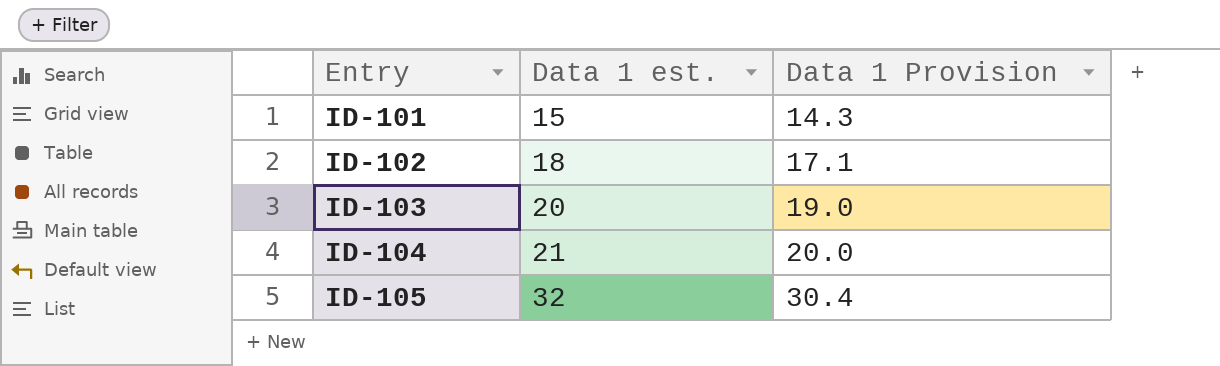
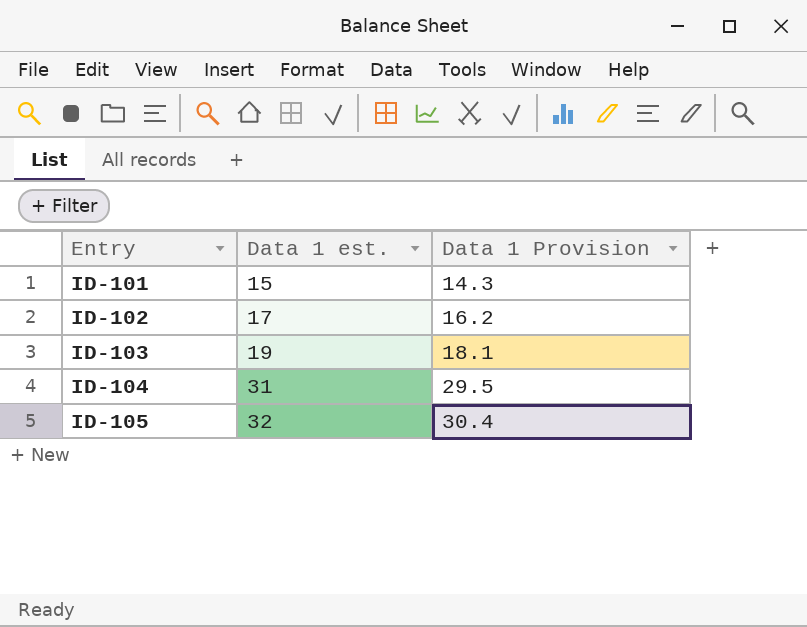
ID-102 | Data 1 est.: 18 -> 17
ID-102 | Data 1 Provision: 17.1 -> 16.2
ID-103 | Data 1 est.: 20 -> 19
ID-103 | Data 1 Provision: 19.0 -> 18.1
ID-104 | Data 1 est.: 21 -> 31
ID-104 | Data 1 Provision: 20.0 -> 29.5

